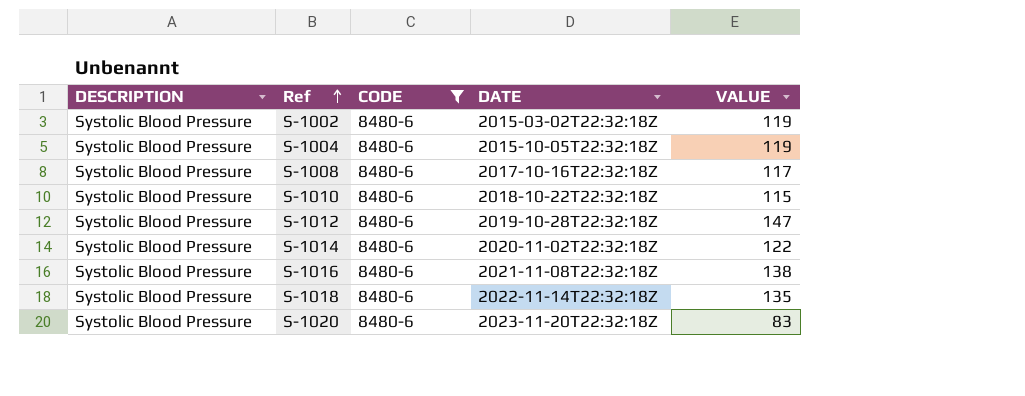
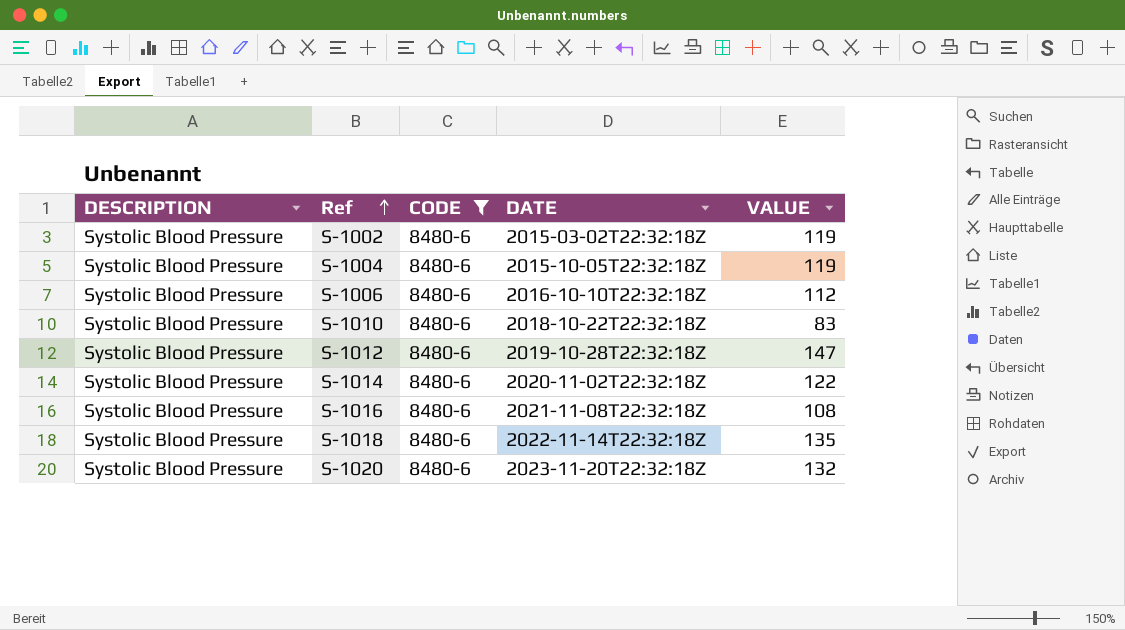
row S-1008: Systolic Blood Pressure | 8480-6 | 2017-10-16T22:32:18Z | 117 -> none
row S-1006: none -> Systolic Blood Pressure | 8480-6 | 2016-10-10T22:32:18Z | 112
S-1010 | VALUE: 115 -> 83
S-1016 | VALUE: 138 -> 108
S-1020 | VALUE: 83 -> 132

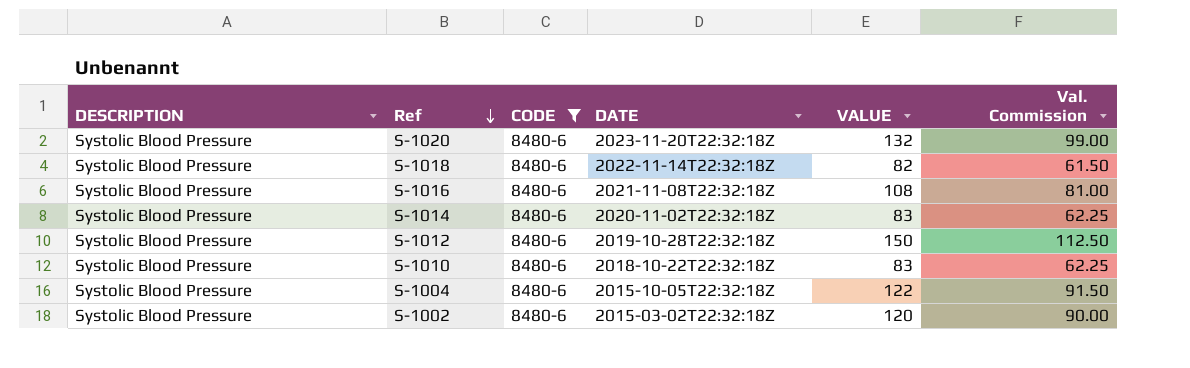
row order: Ref ascending -> Ref descending
column Val. Commission | formula: none -> [VALUE] * 0.75
row S-1006: Systolic Blood Pressure | 8480-6 | 2016-10-10T22:32:18Z | 112 -> none
S-1018 | VALUE: 135 -> 82
S-1014 | VALUE: 122 -> 83
S-1012 | VALUE: 147 -> 150
S-1004 | VALUE: 119 -> 122
S-1002 | VALUE: 119 -> 120

